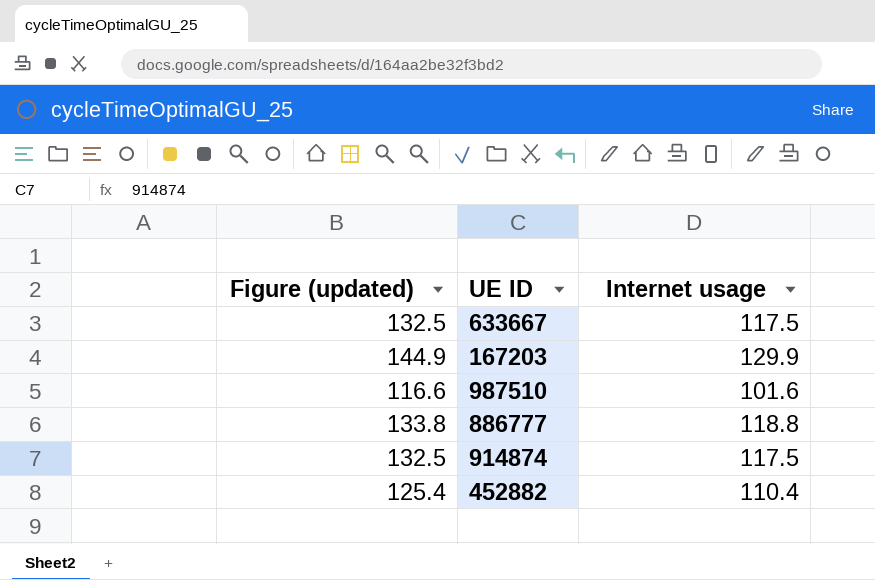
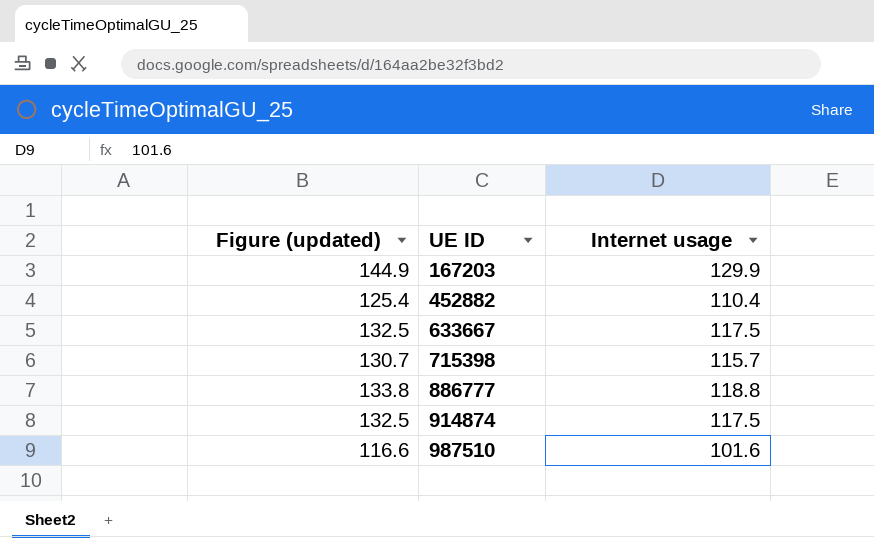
row order: none -> UE ID ascending
row 715398: none -> 130.7 | 115.7

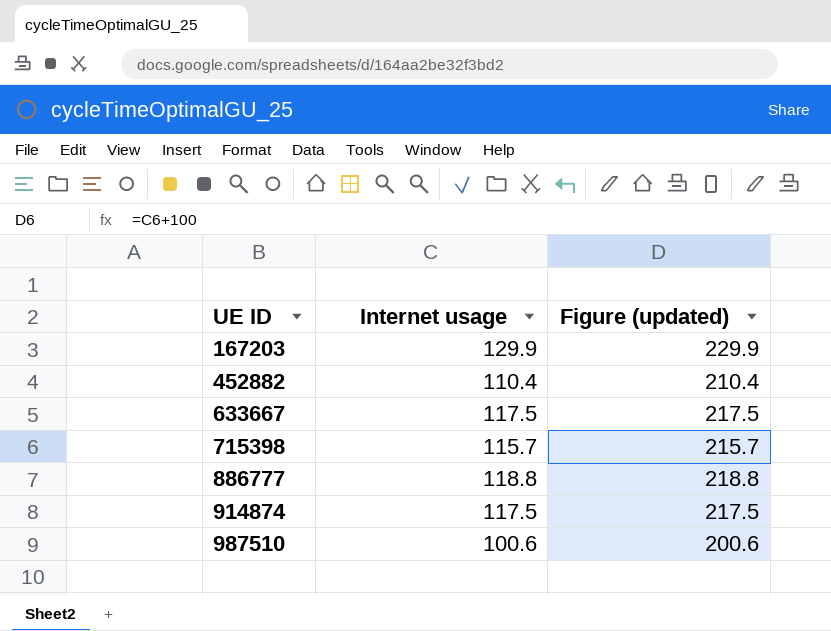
column Figure (updated) | formula: [Internet usage] + 15 -> [Internet usage] + 100
column Figure (updated) | position: 1 -> 3
987510 | Internet usage: 101.6 -> 100.6

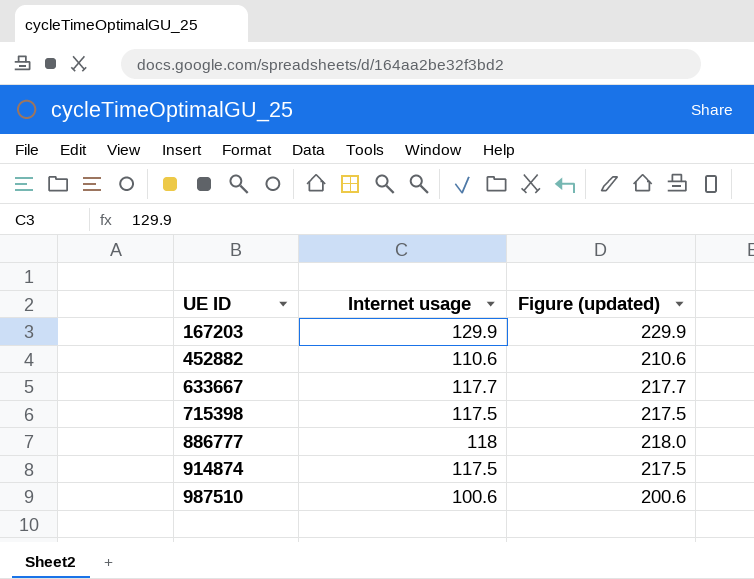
452882 | Internet usage: 110.4 -> 110.6
452882 | Figure (updated): 210.4 -> 210.6
633667 | Internet usage: 117.5 -> 117.7
633667 | Figure (updated): 217.5 -> 217.7
715398 | Internet usage: 115.7 -> 117.5
715398 | Figure (updated): 215.7 -> 217.5
886777 | Internet usage: 118.8 -> 118
886777 | Figure (updated): 218.8 -> 218.0

